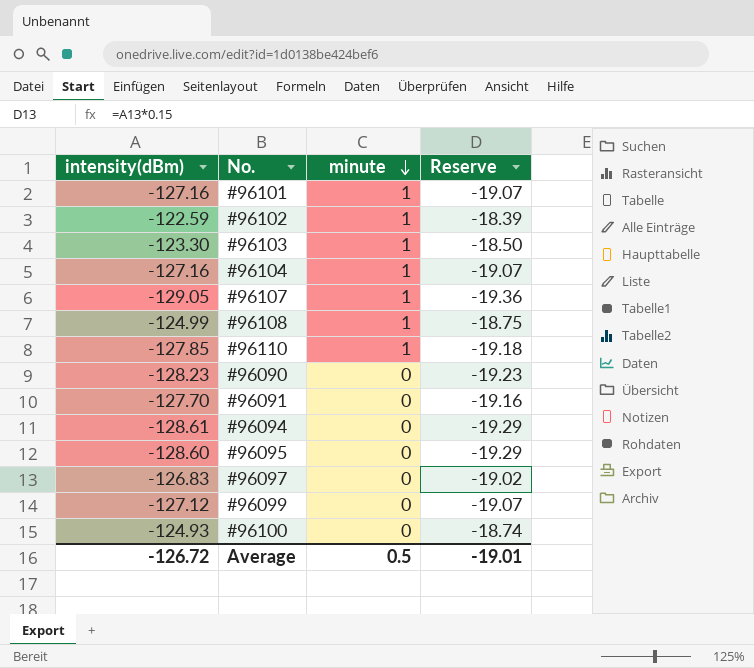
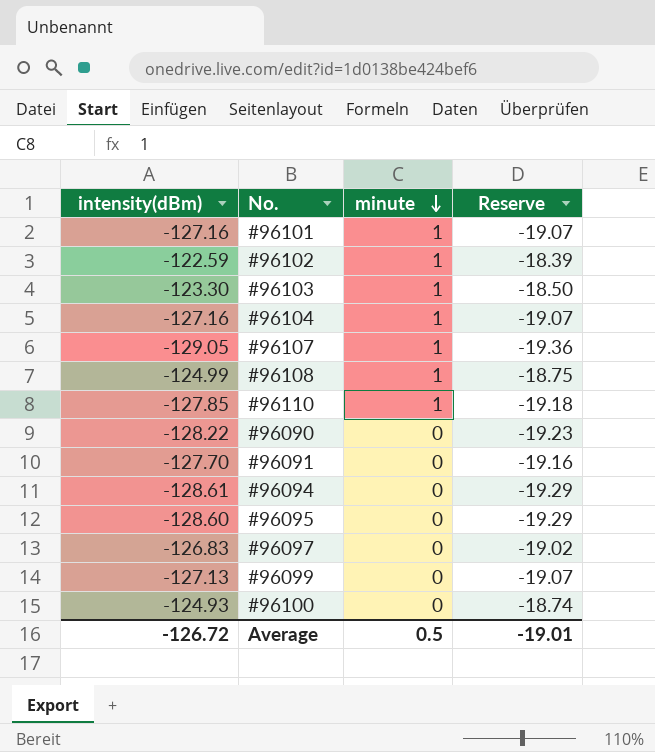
#96090 | intensity(dBm): -128.23 -> -128.22
#96099 | intensity(dBm): -127.12 -> -127.13

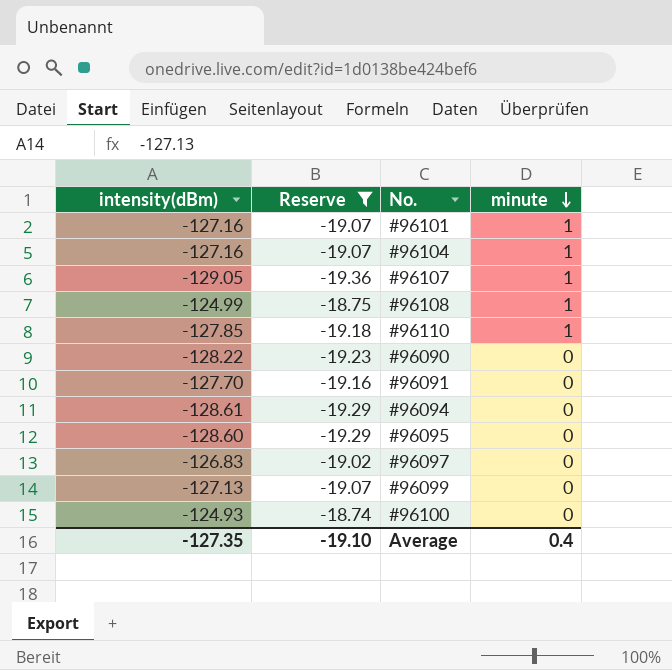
filter: none -> Reserve <= -18.74
column Reserve | position: 4 -> 2
Average | intensity(dBm): -126.72 -> -127.35
Average | Reserve: -19.01 -> -19.10
Average | minute: 0.5 -> 0.4

